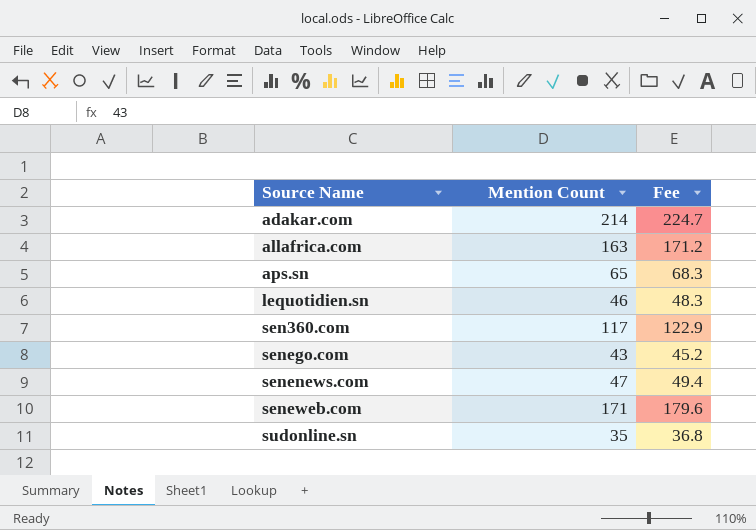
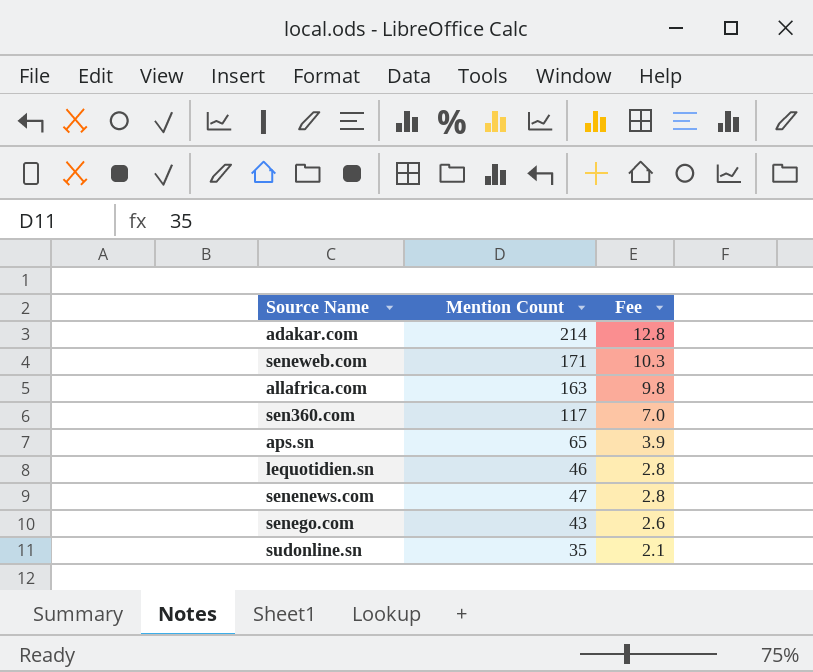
row order: Source Name ascending -> Fee descending
column Fee | formula: [Mention Count] * 1.05 -> [Mention Count] * 0.06

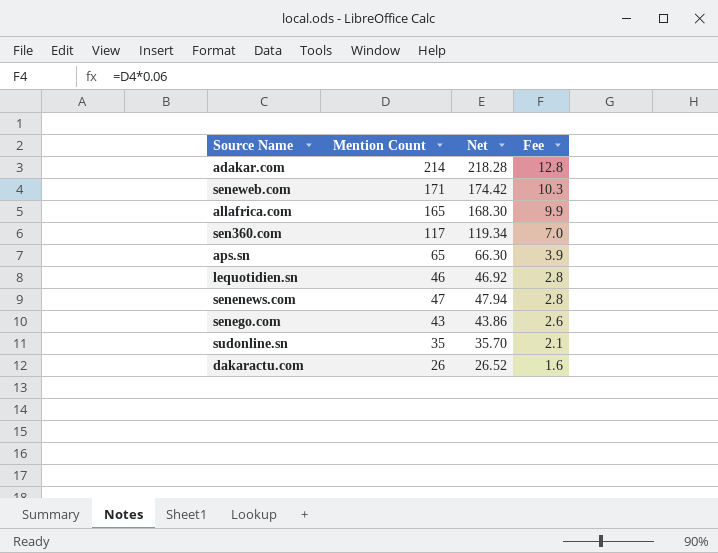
column Net | formula: none -> [Mention Count] * 1.02
allafrica.com | Mention Count: 163 -> 165
allafrica.com | Fee: 9.8 -> 9.9
row dakaractu.com: none -> 26 | 26.52 | 1.6

